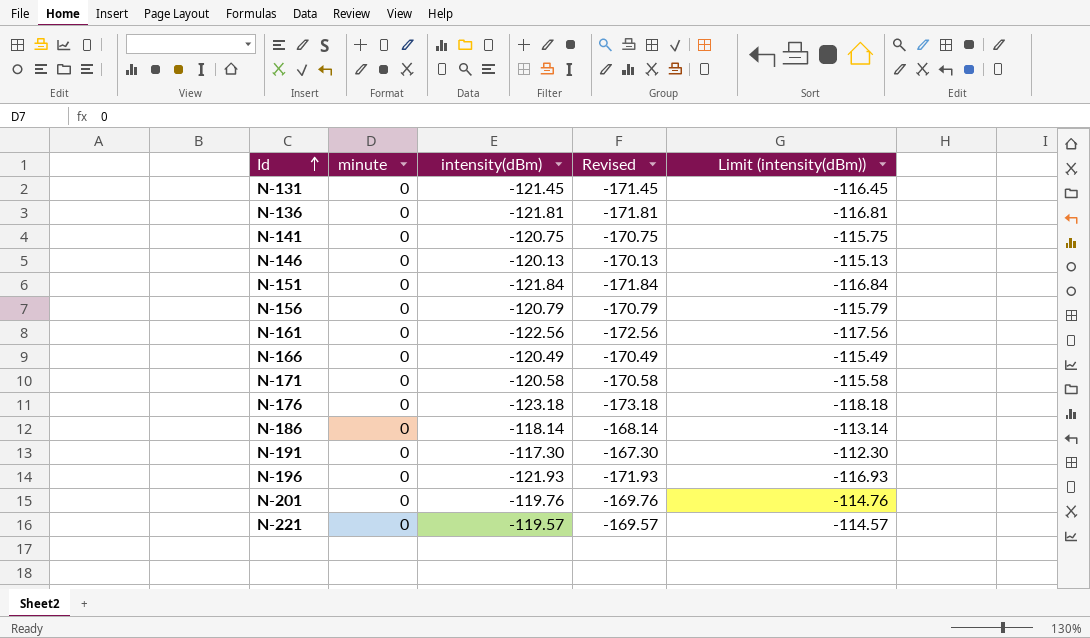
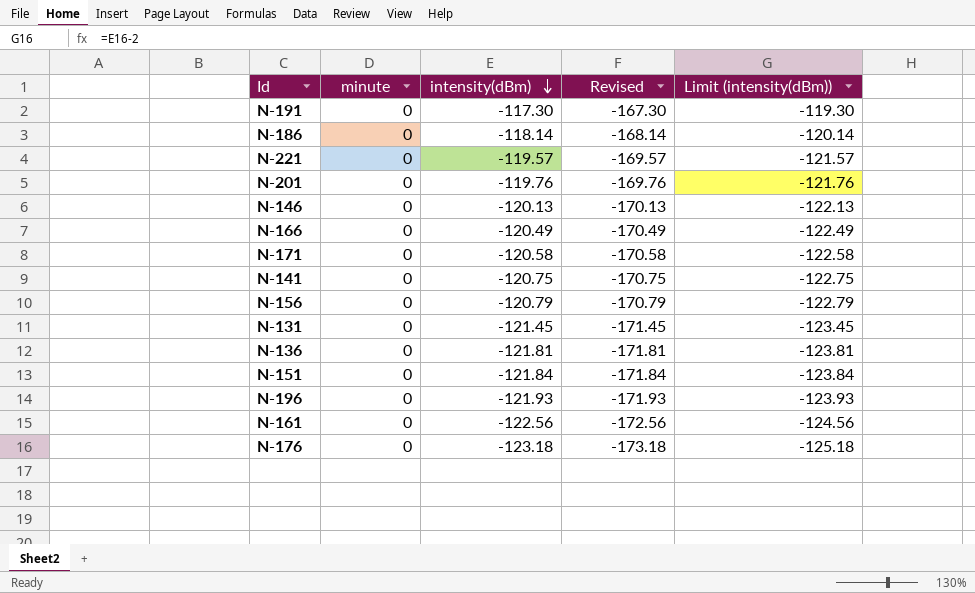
row order: Id ascending -> intensity(dBm) descending
column Limit (intensity(dBm)) | formula: [intensity(dBm)] + 5 -> [intensity(dBm)] - 2

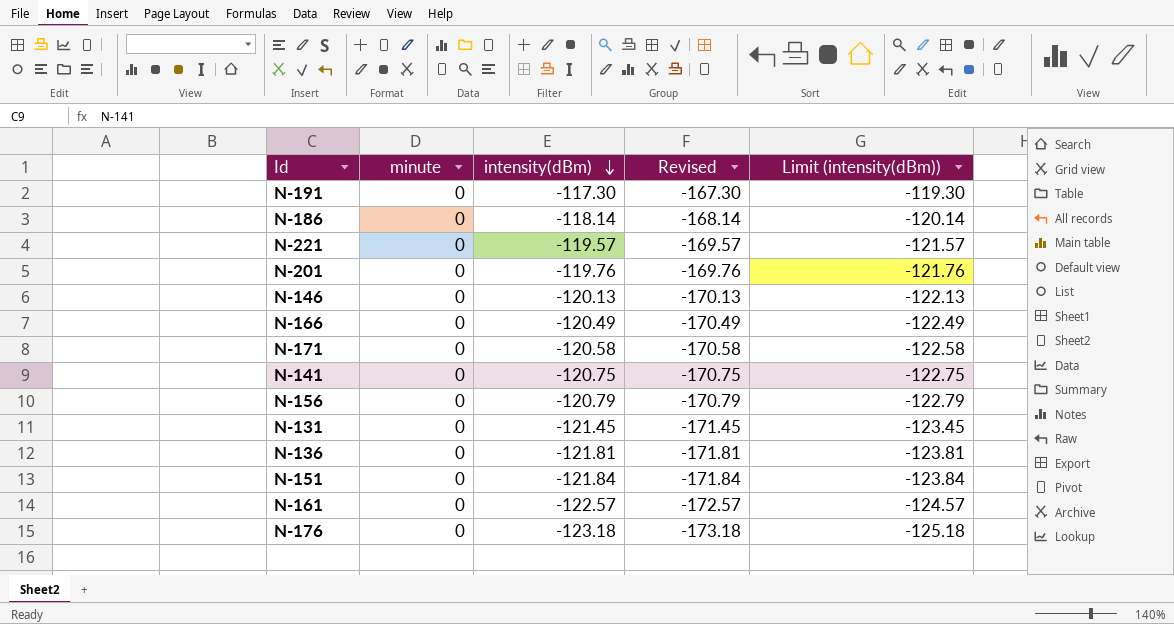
row N-196: 0 | -121.93 | -171.93 | -123.93 -> none
N-161 | intensity(dBm): -122.56 -> -122.57
N-161 | Revised: -172.56 -> -172.57
N-161 | Limit (intensity(dBm)): -124.56 -> -124.57

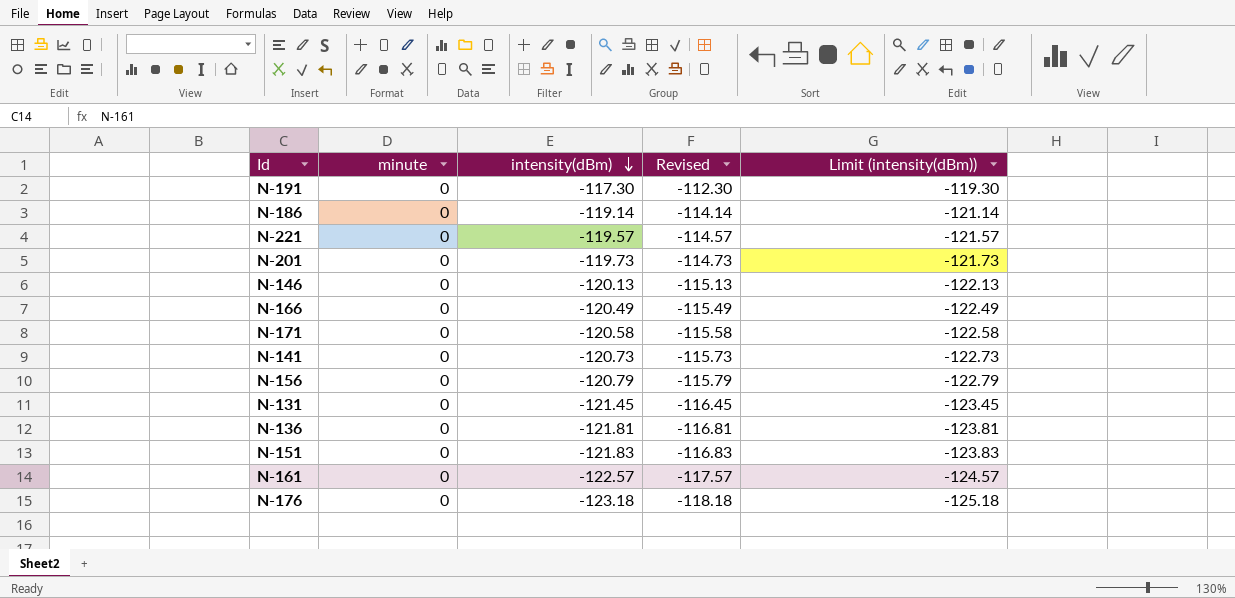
column Revised | formula: [intensity(dBm)] - 50 -> [intensity(dBm)] + 5
N-186 | intensity(dBm): -118.14 -> -119.14
N-186 | Limit (intensity(dBm)): -120.14 -> -121.14
N-201 | intensity(dBm): -119.76 -> -119.73
N-201 | Limit (intensity(dBm)): -121.76 -> -121.73
N-141 | intensity(dBm): -120.75 -> -120.73
N-141 | Limit (intensity(dBm)): -122.75 -> -122.73
N-151 | intensity(dBm): -121.84 -> -121.83
N-151 | Limit (intensity(dBm)): -123.84 -> -123.83

